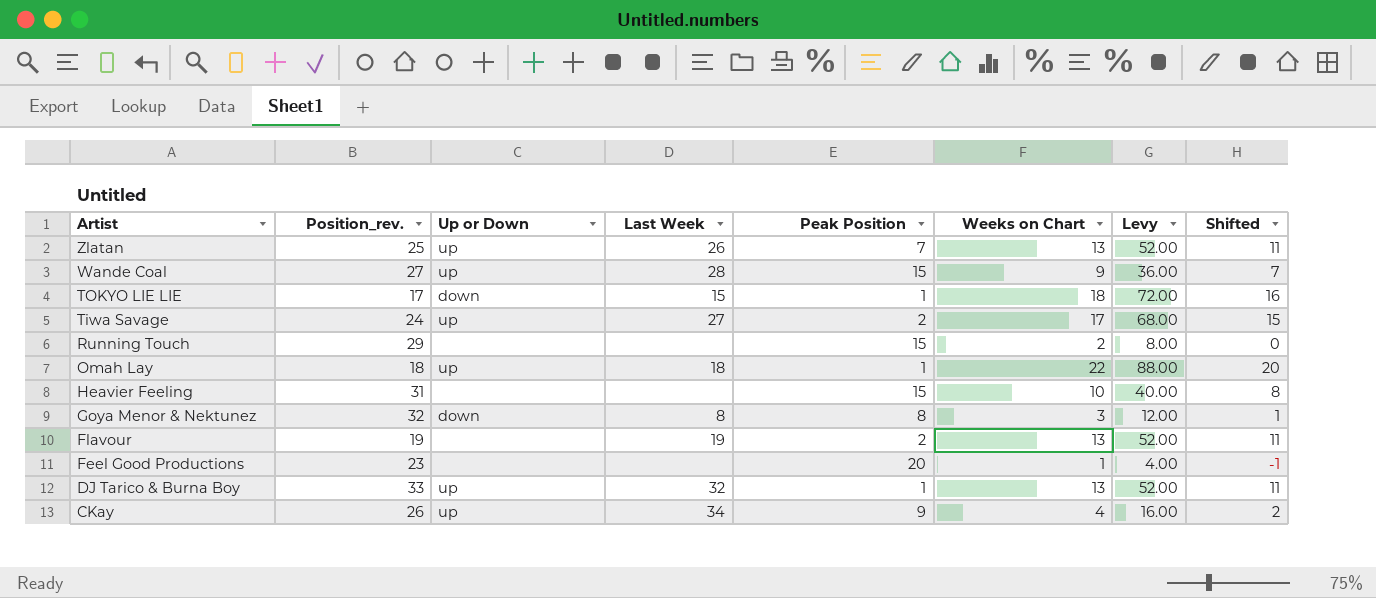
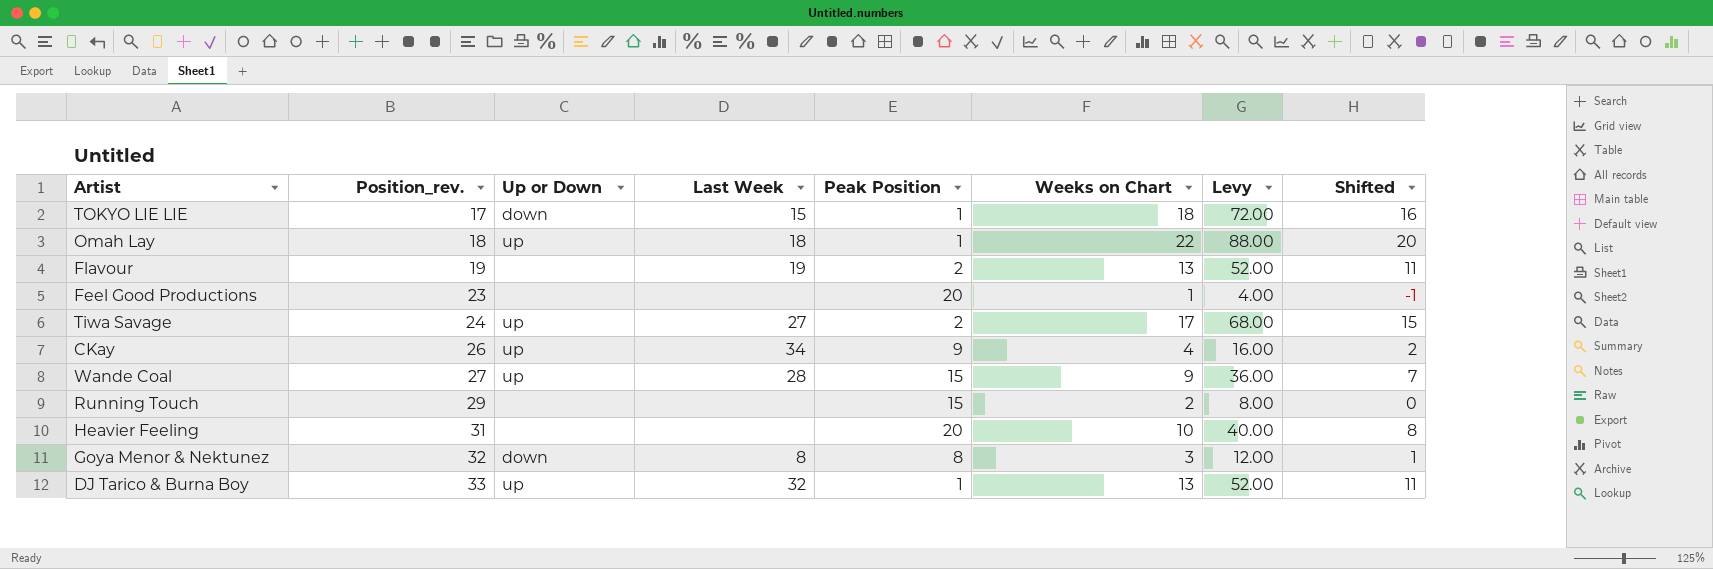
row order: Artist descending -> Position_rev. ascending
row Zlatan: 25 | up | 26 | 7 | 13 | 52.00 | 11 -> none
Heavier Feeling | Peak Position: 15 -> 20

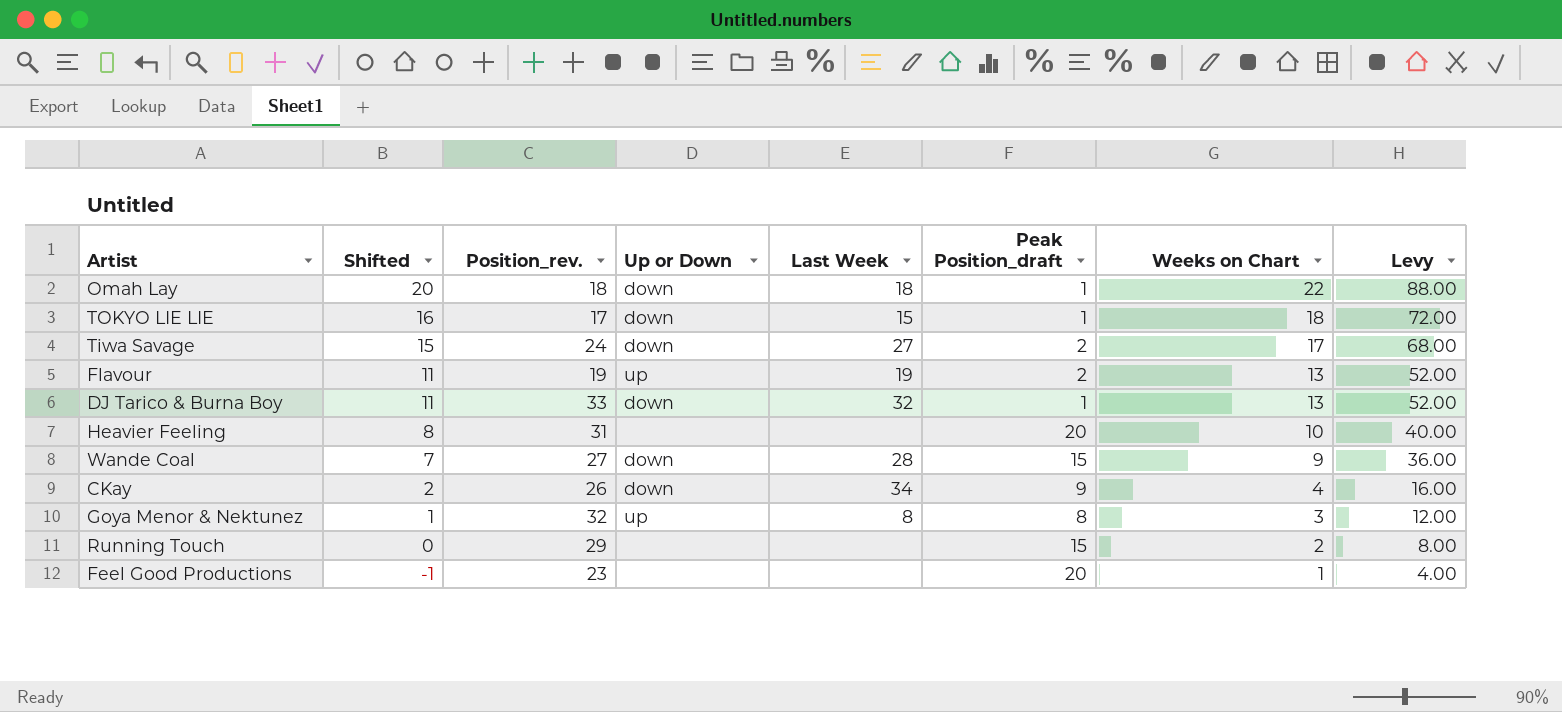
row order: Position_rev. ascending -> Shifted descending
column Shifted | position: 8 -> 2
column name: Peak Position -> Peak Position_draft
Omah Lay | Up or Down: up -> down
Tiwa Savage | Up or Down: up -> down
Flavour | Up or Down: none -> up
DJ Tarico & Burna Boy | Up or Down: up -> down
Wande Coal | Up or Down: up -> down
CKay | Up or Down: up -> down
Goya Menor & Nektunez | Up or Down: down -> up

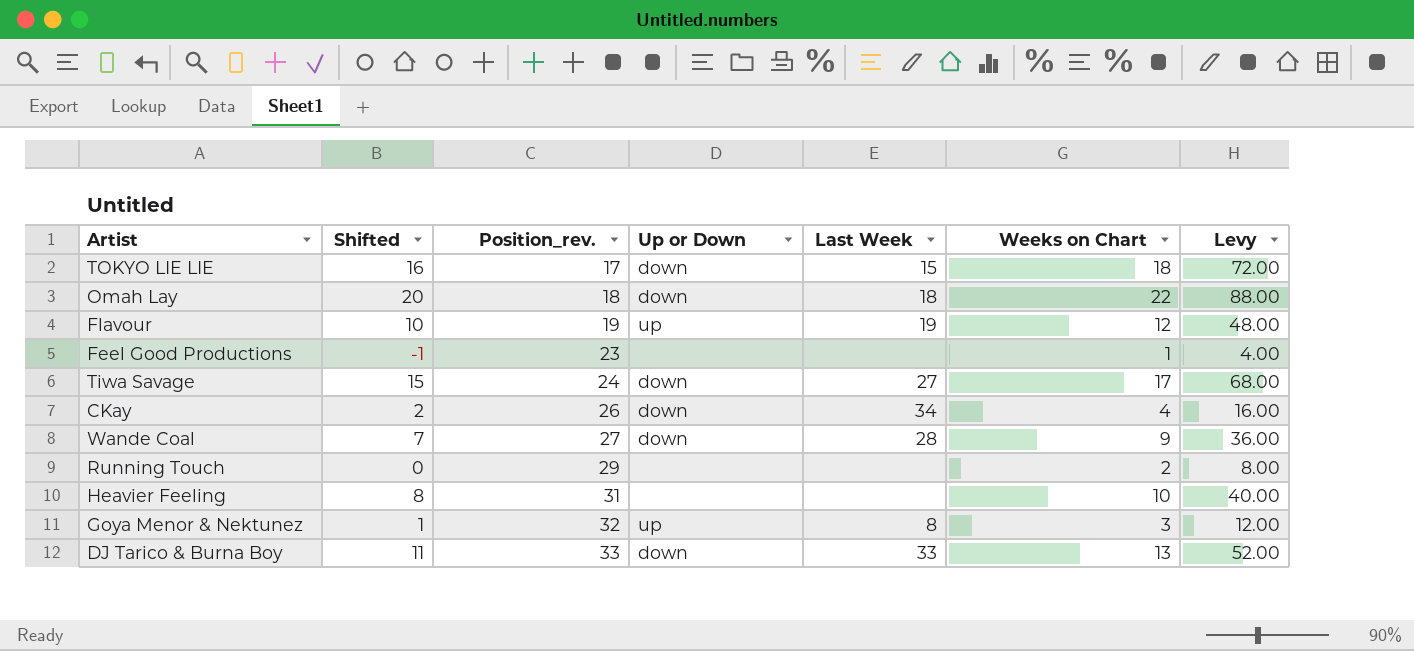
row order: Shifted descending -> Position_rev. ascending
column Peak Position_draft | position: 6 -> none
Flavour | Shifted: 11 -> 10
Flavour | Weeks on Chart: 13 -> 12
Flavour | Levy: 52.00 -> 48.00
DJ Tarico & Burna Boy | Last Week: 32 -> 33

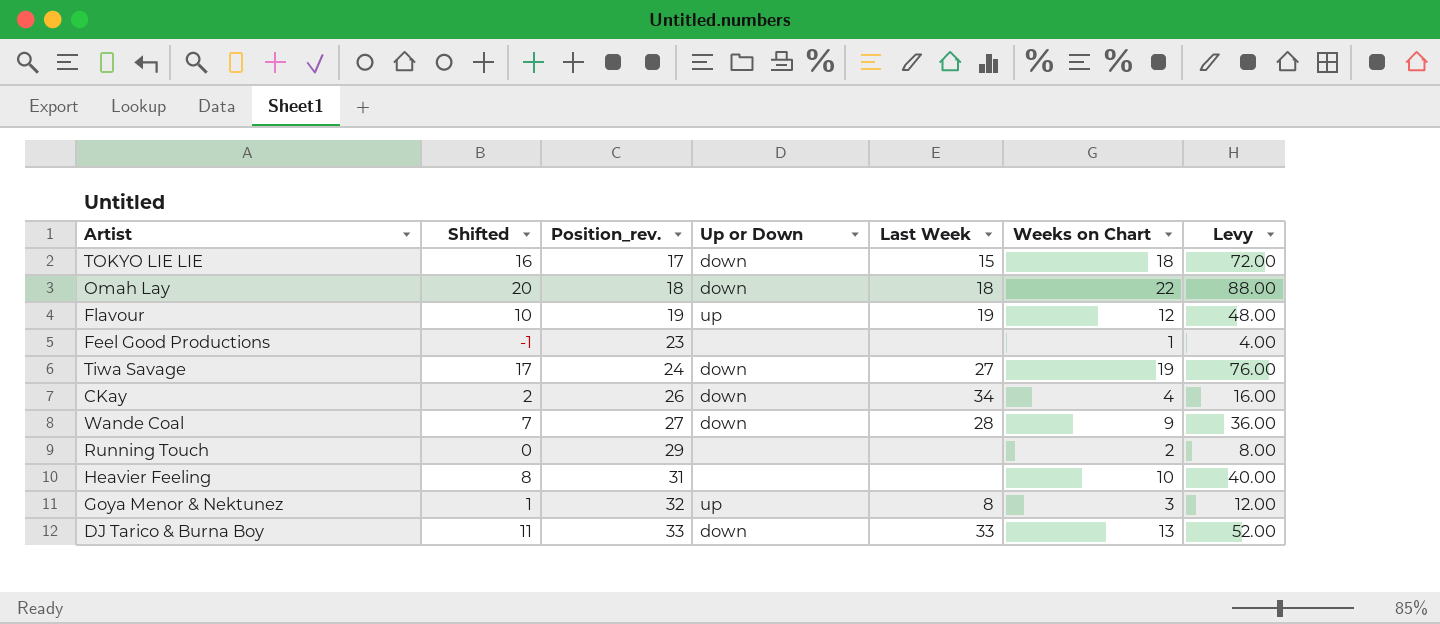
Tiwa Savage | Shifted: 15 -> 17
Tiwa Savage | Weeks on Chart: 17 -> 19
Tiwa Savage | Levy: 68.00 -> 76.00

